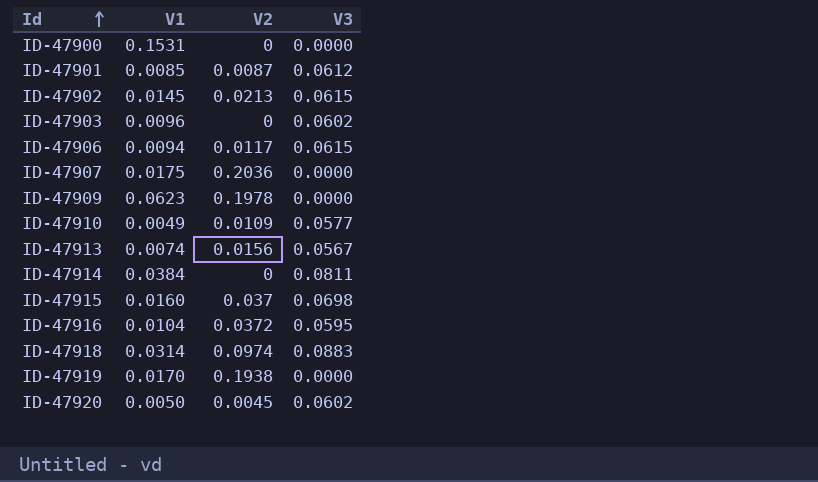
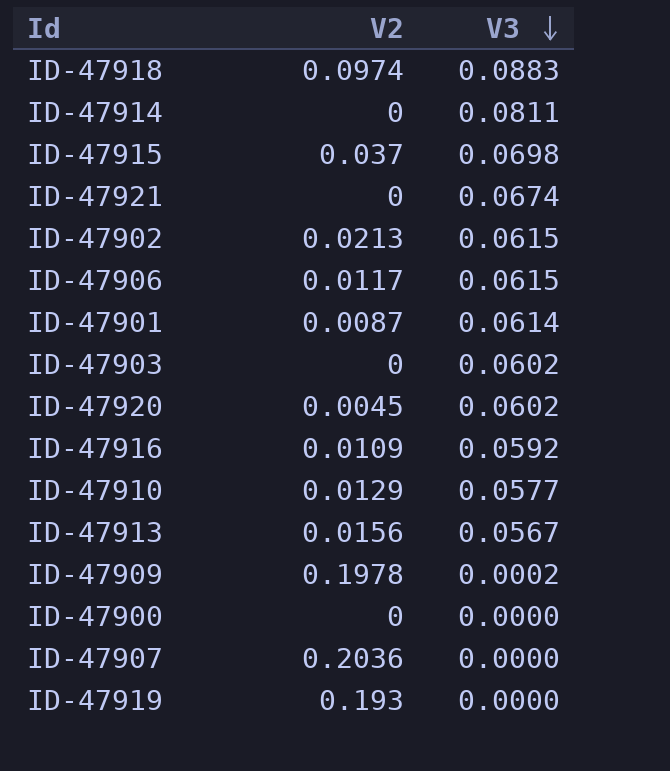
row order: Id ascending -> V3 descending
column V1 | position: 2 -> none
row ID-47921: none -> 0 | 0.0674
ID-47901 | V3: 0.0612 -> 0.0614
ID-47916 | V2: 0.0372 -> 0.0109
ID-47916 | V3: 0.0595 -> 0.0592
ID-47910 | V2: 0.0109 -> 0.0129
ID-47909 | V3: 0.0000 -> 0.0002
ID-47919 | V2: 0.1938 -> 0.193

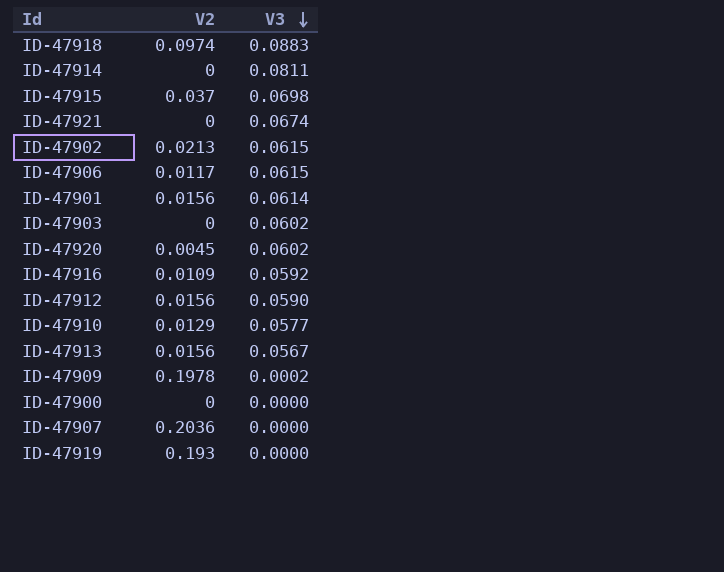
ID-47901 | V2: 0.0087 -> 0.0156
row ID-47912: none -> 0.0156 | 0.0590

